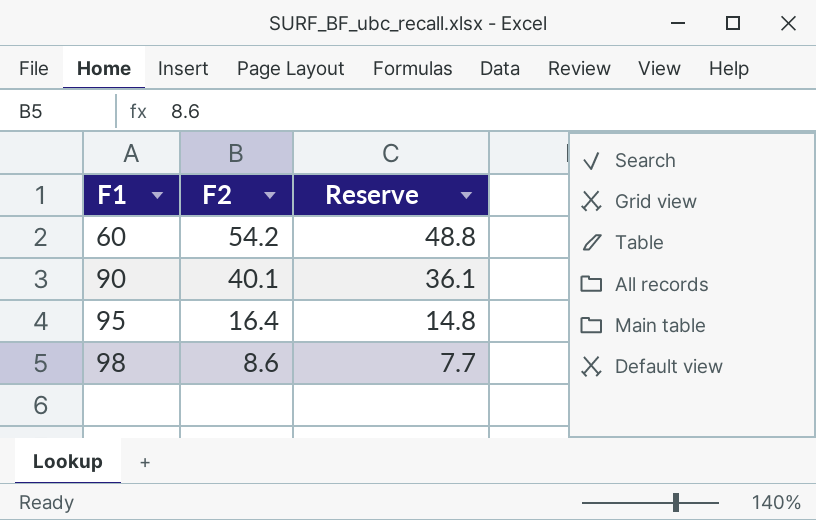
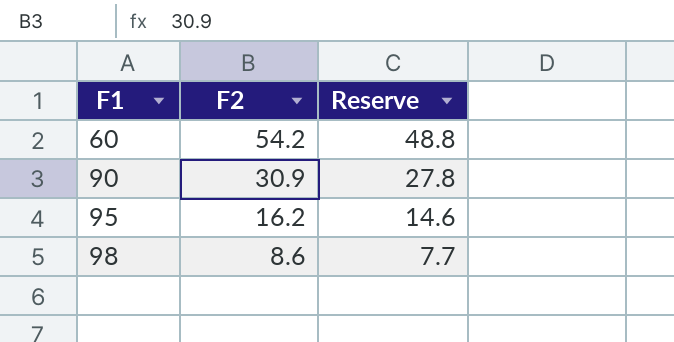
90 | F2: 40.1 -> 30.9
90 | Reserve: 36.1 -> 27.8
95 | F2: 16.4 -> 16.2
95 | Reserve: 14.8 -> 14.6

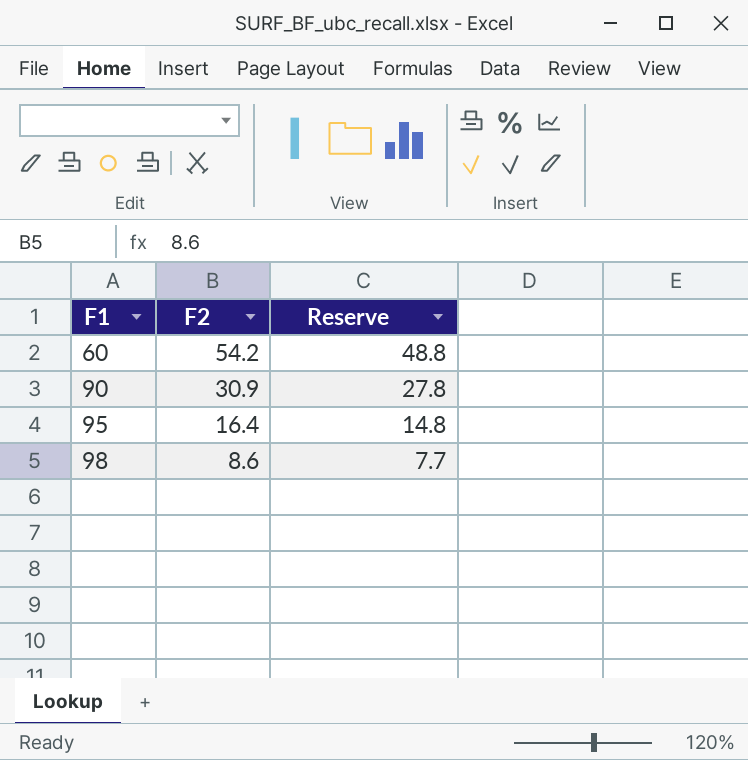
95 | F2: 16.2 -> 16.4
95 | Reserve: 14.6 -> 14.8

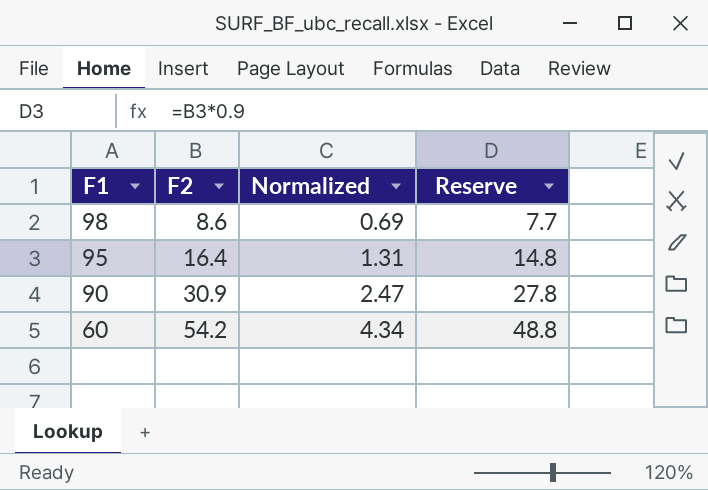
row order: F1 ascending -> F1 descending
column Normalized | formula: none -> [F2] * 0.08

